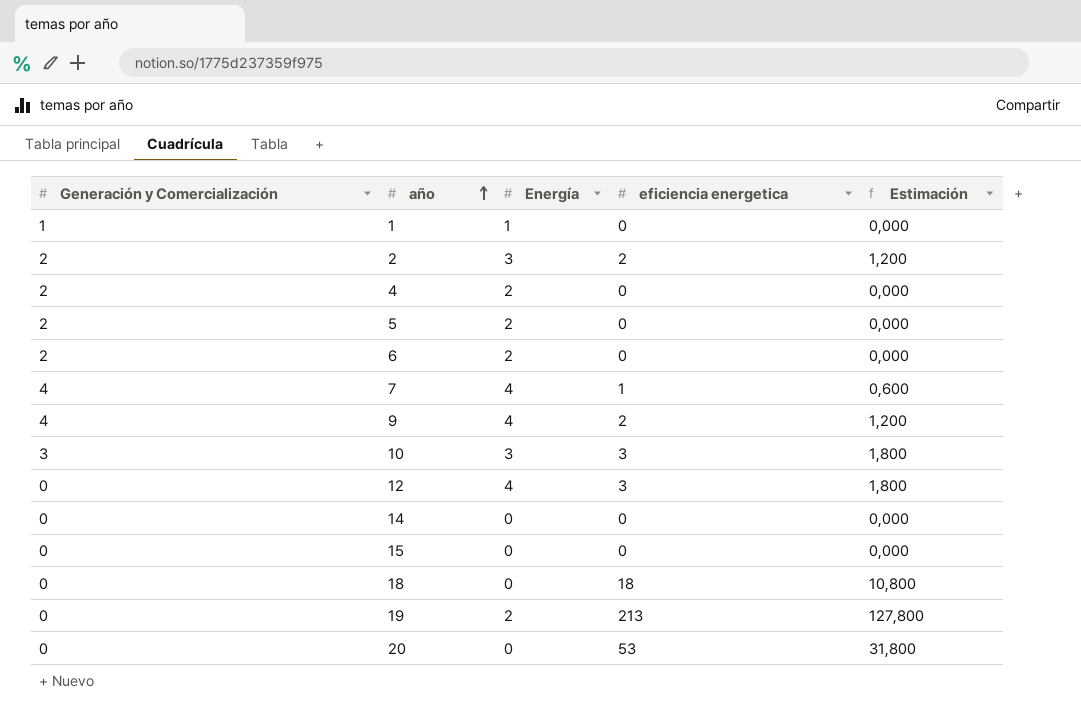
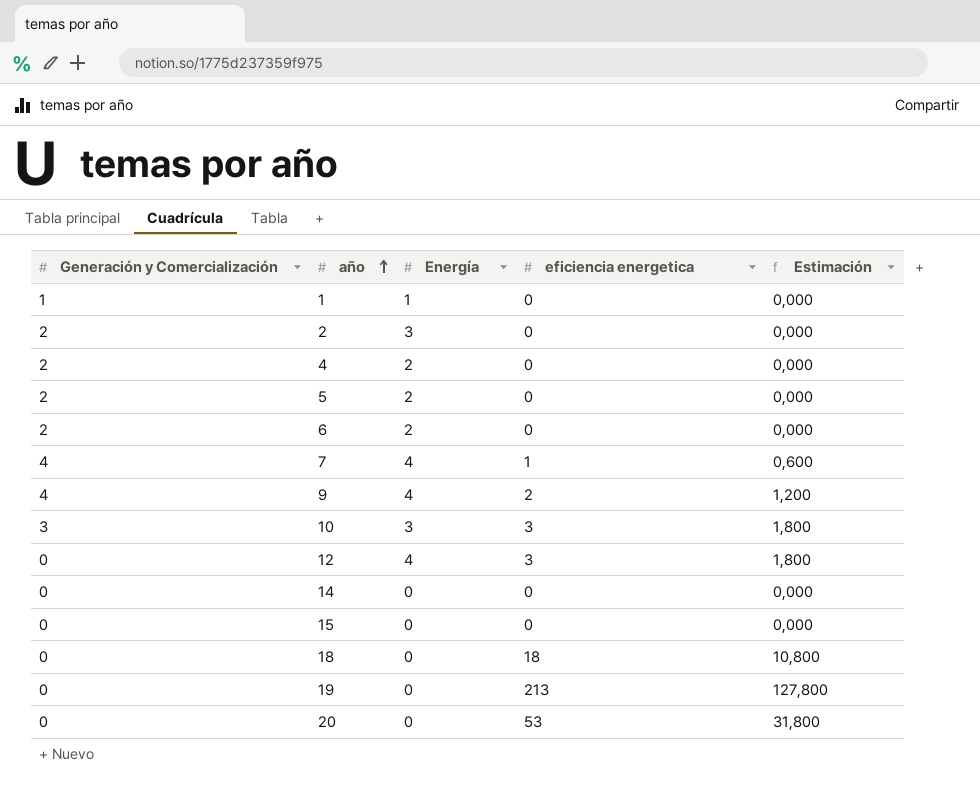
2 | eficiencia energetica: 2 -> 0
2 | Estimación: 1,200 -> 0,000
19 | Energía: 2 -> 0

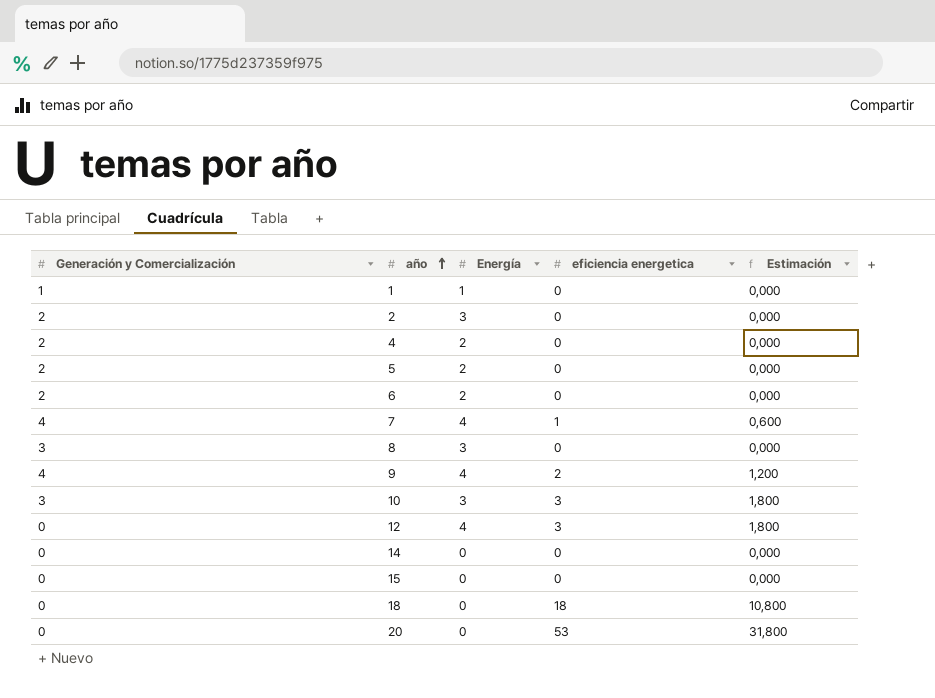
row 19: 0 | 0 | 213 | 127,800 -> none
row 8: none -> 3 | 3 | 0 | 0,000

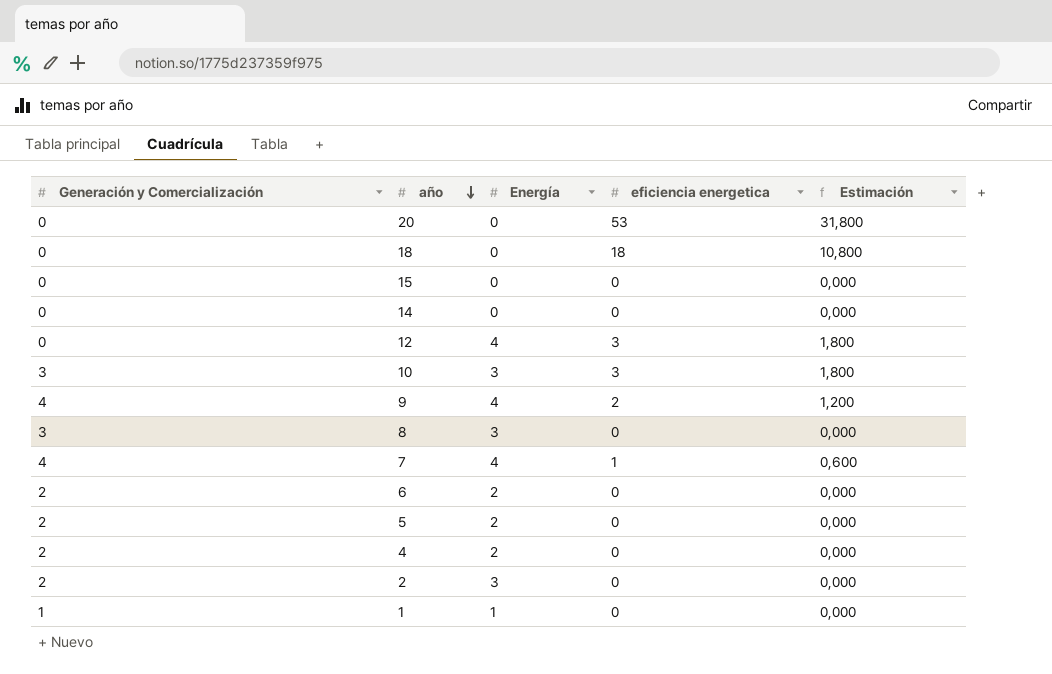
row order: año ascending -> año descending

